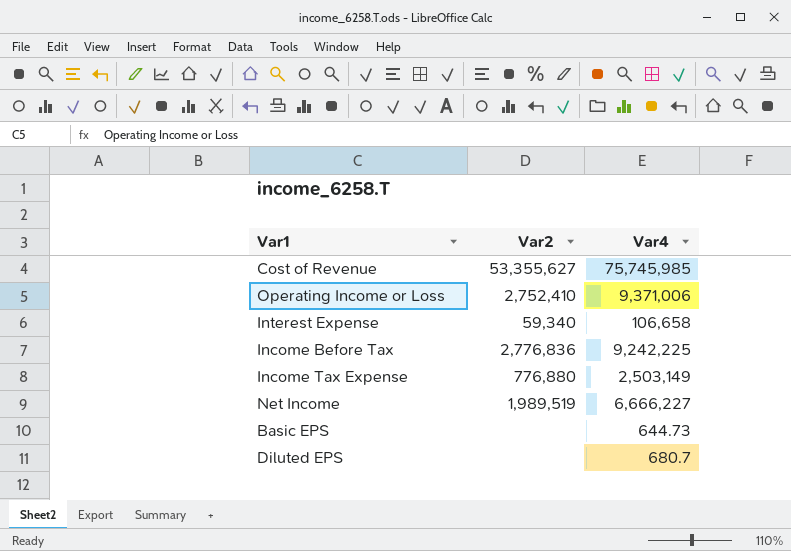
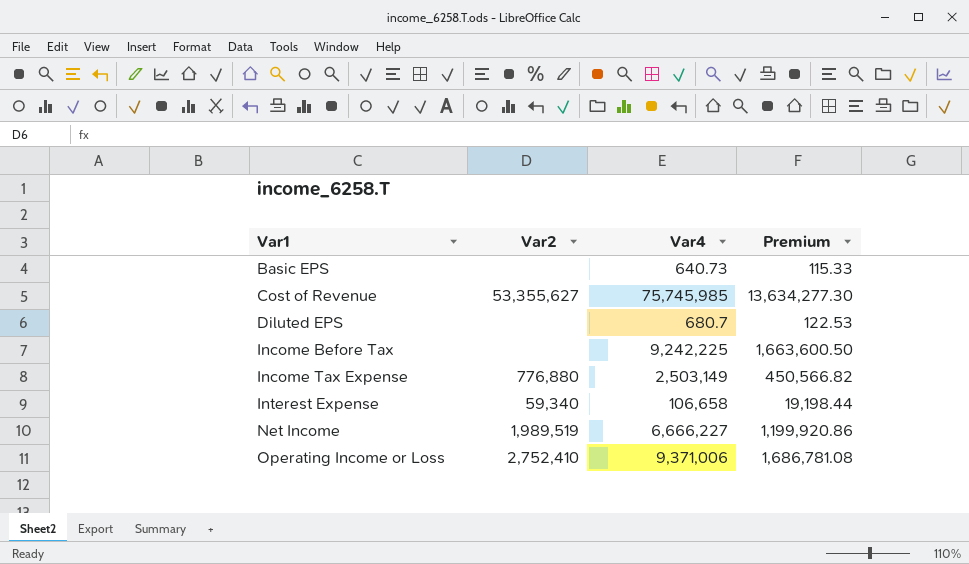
row order: none -> Var1 ascending
column Premium | formula: none -> [Var4] * 0.18
Basic EPS | Var4: 644.73 -> 640.73
Income Before Tax | Var2: 2,776,836 -> none

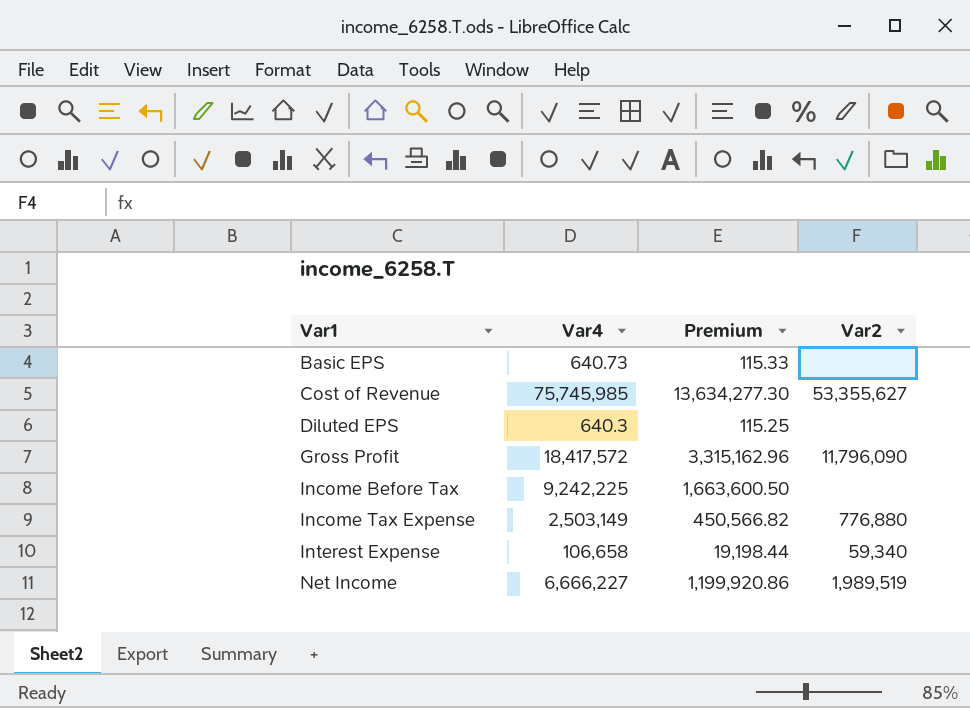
column Var2 | position: 2 -> 4
row Operating Income or Loss: 2,752,410 | 9,371,006 | 1,686,781.08 -> none
Diluted EPS | Var4: 680.7 -> 640.3
Diluted EPS | Premium: 122.53 -> 115.25
row Gross Profit: none -> 18,417,572 | 3,315,162.96 | 11,796,090

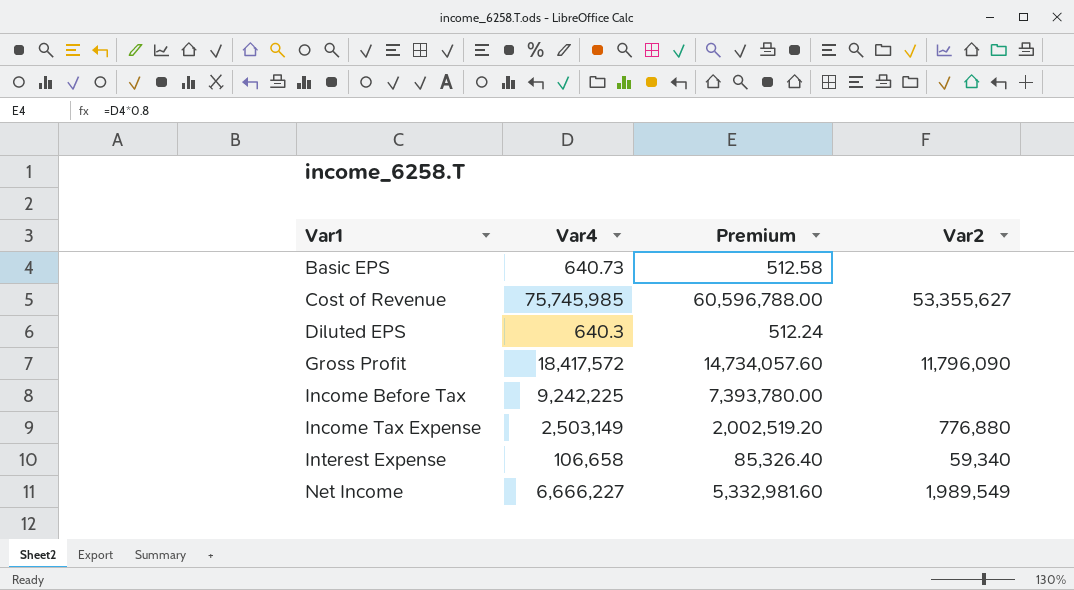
column Premium | formula: [Var4] * 0.18 -> [Var4] * 0.8
Net Income | Var2: 1,989,519 -> 1,989,549

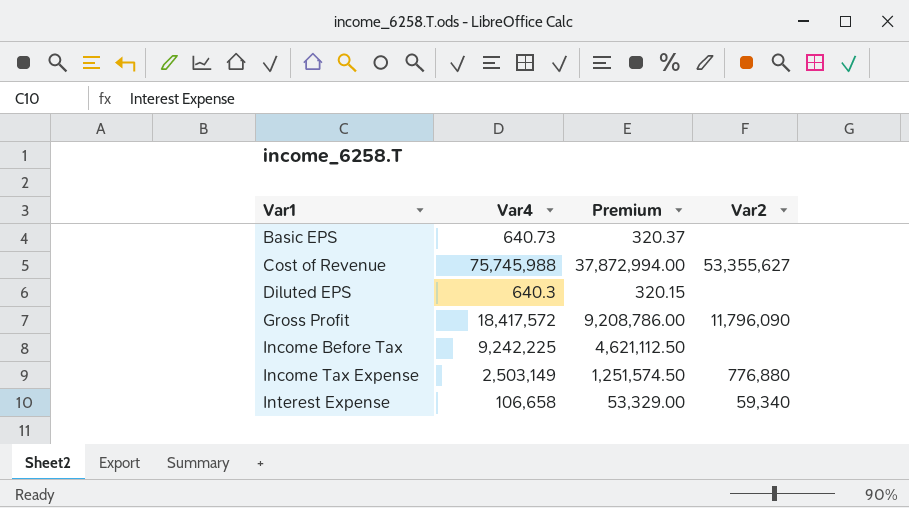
column Premium | formula: [Var4] * 0.8 -> [Var4] * 0.5
row Net Income: 6,666,227 | 5,332,981.60 | 1,989,549 -> none
Cost of Revenue | Var4: 75,745,985 -> 75,745,988

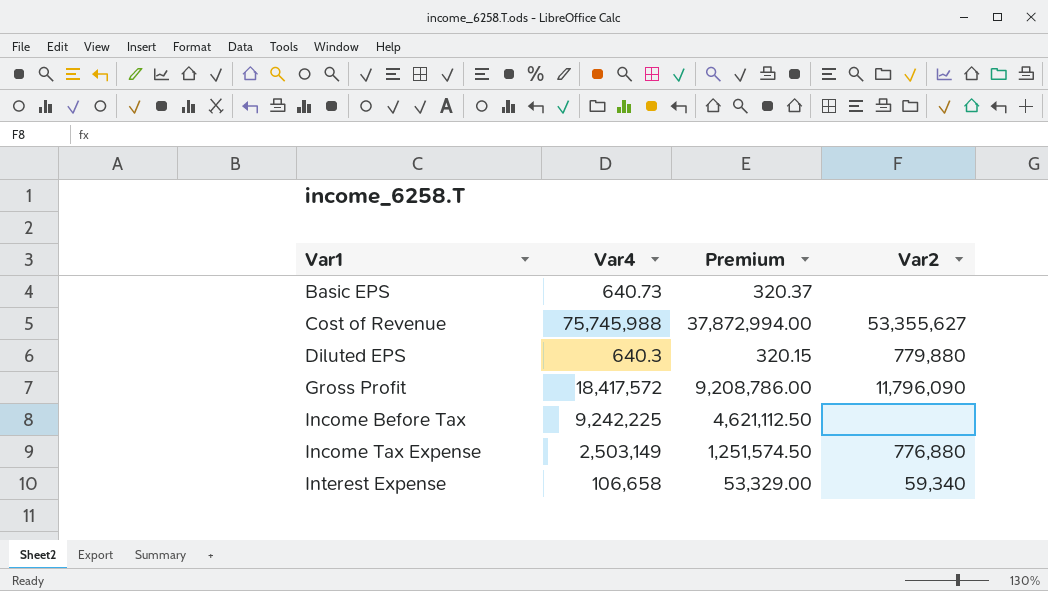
Diluted EPS | Var2: none -> 779,880

